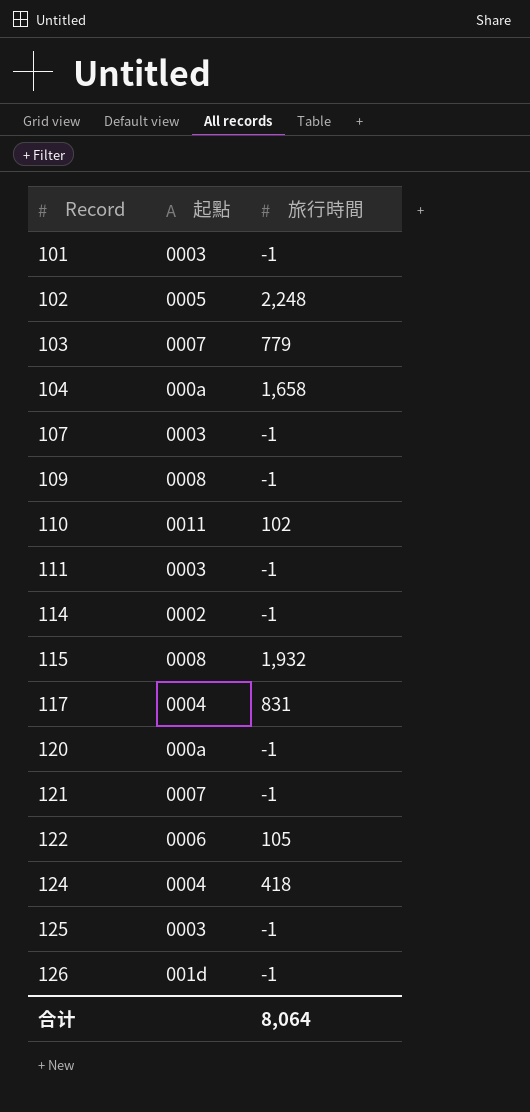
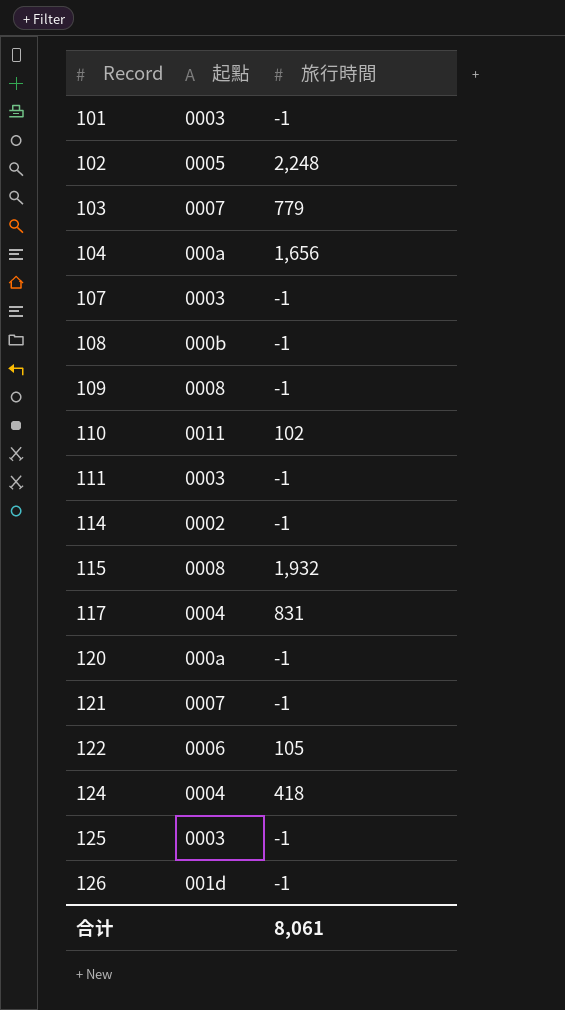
104 | 旅行時間: 1,658 -> 1,656
row 108: none -> 000b | -1
合计 | 旅行時間: 8,064 -> 8,061

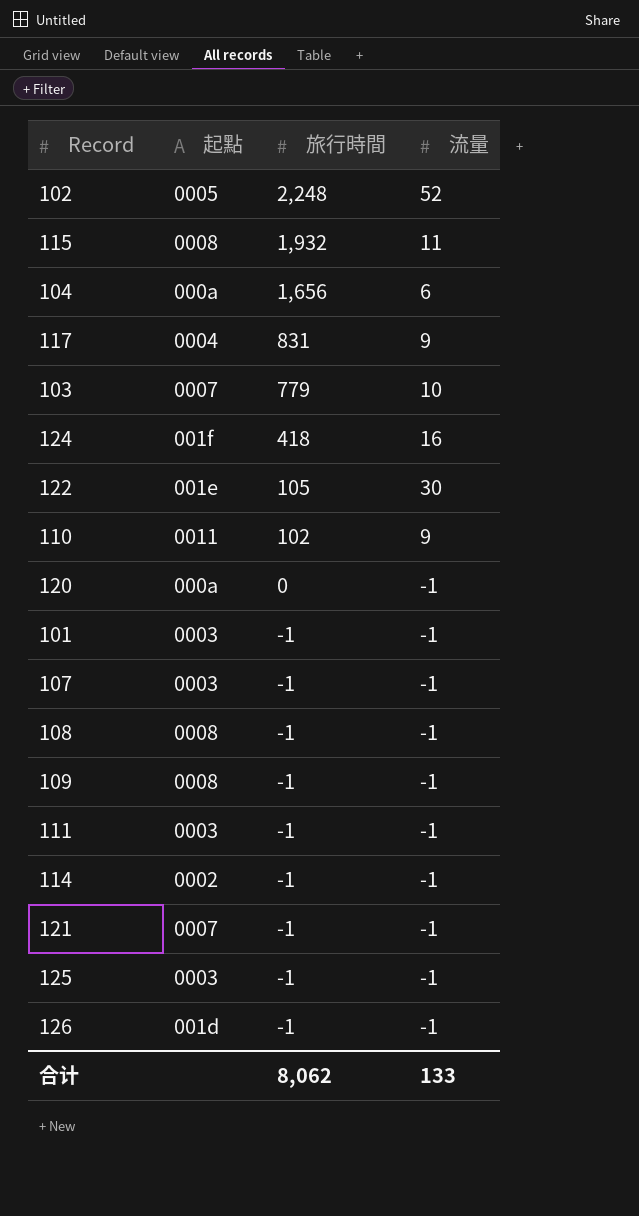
row order: Record ascending -> 旅行時間 descending
column 流量 | position: none -> 4
124 | 起點: 0004 -> 001f
122 | 起點: 0006 -> 001e
120 | 旅行時間: -1 -> 0
108 | 起點: 000b -> 0008
合计 | 旅行時間: 8,061 -> 8,062

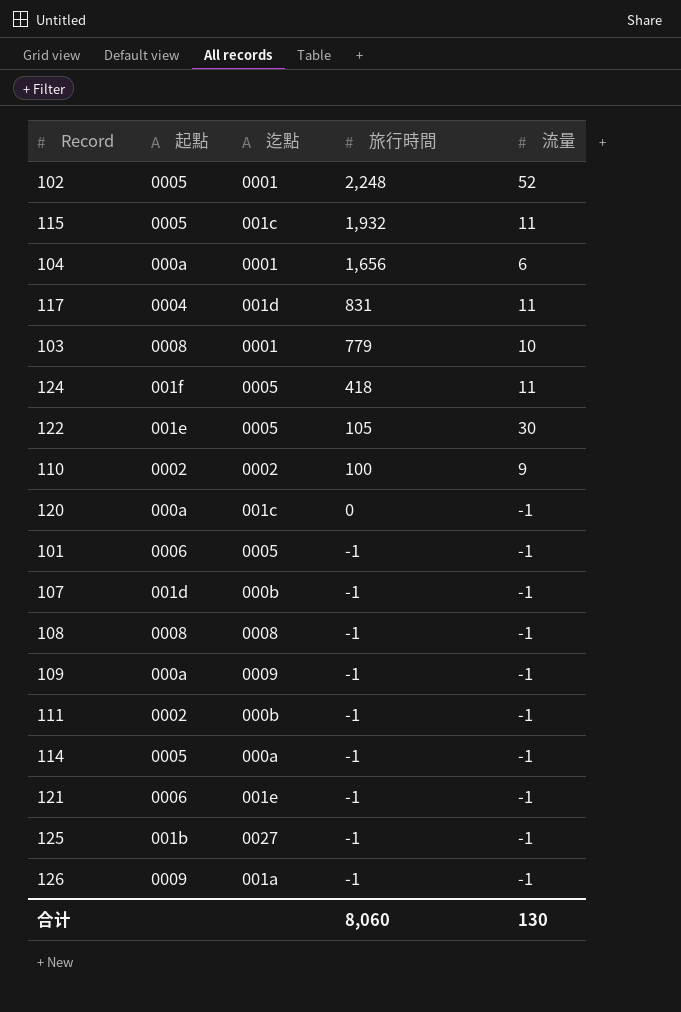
column 迄點 | position: none -> 3
115 | 起點: 0008 -> 0005
117 | 流量: 9 -> 11
103 | 起點: 0007 -> 0008
124 | 流量: 16 -> 11
110 | 起點: 0011 -> 0002
110 | 旅行時間: 102 -> 100
101 | 起點: 0003 -> 0006
107 | 起點: 0003 -> 001d
109 | 起點: 0008 -> 000a
111 | 起點: 0003 -> 0002
114 | 起點: 0002 -> 0005
121 | 起點: 0007 -> 0006
125 | 起點: 0003 -> 001b
126 | 起點: 001d -> 0009
合计 | 旅行時間: 8,062 -> 8,060
合计 | 流量: 133 -> 130

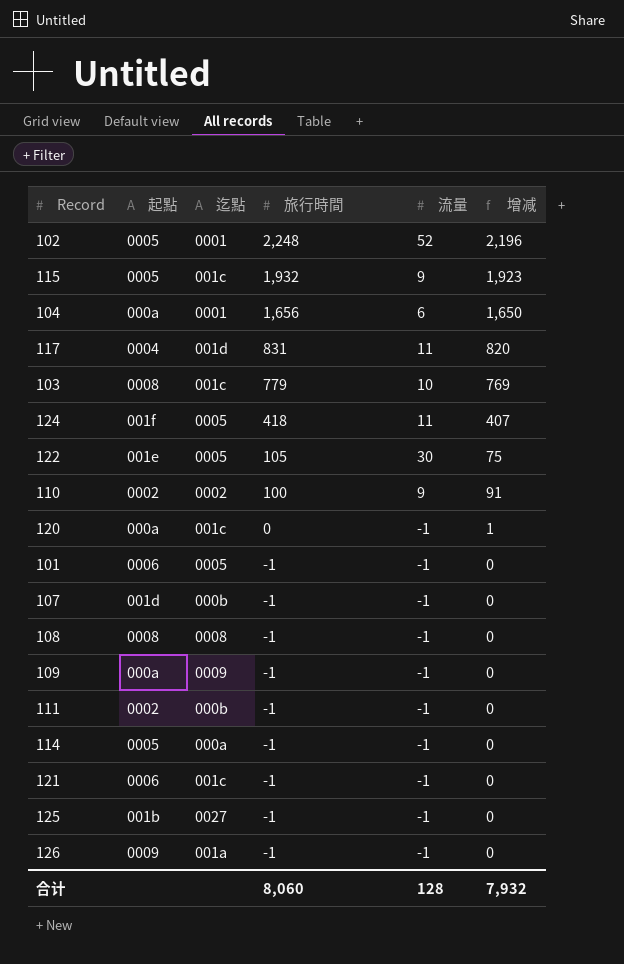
column 增减 | formula: none -> [旅行時間] - [流量]
115 | 流量: 11 -> 9
103 | 迄點: 0001 -> 001c
121 | 迄點: 001e -> 001c
合计 | 流量: 130 -> 128

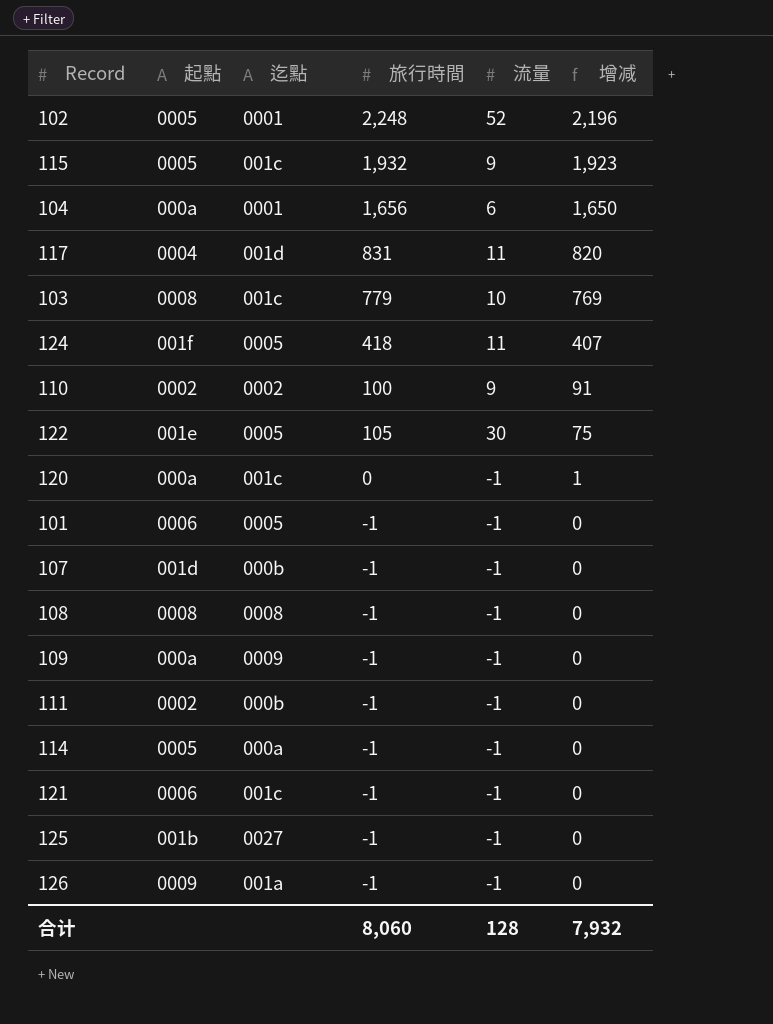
row order: 旅行時間 descending -> 增减 descending

